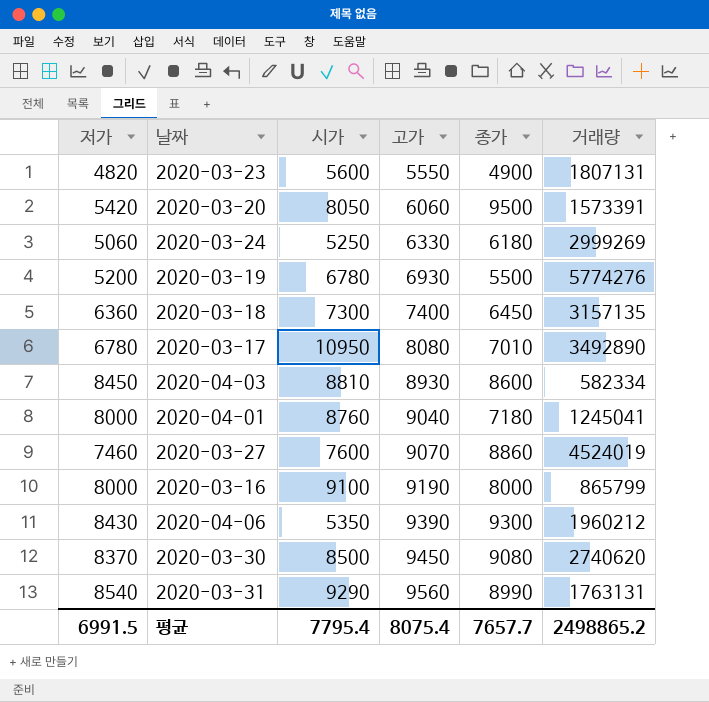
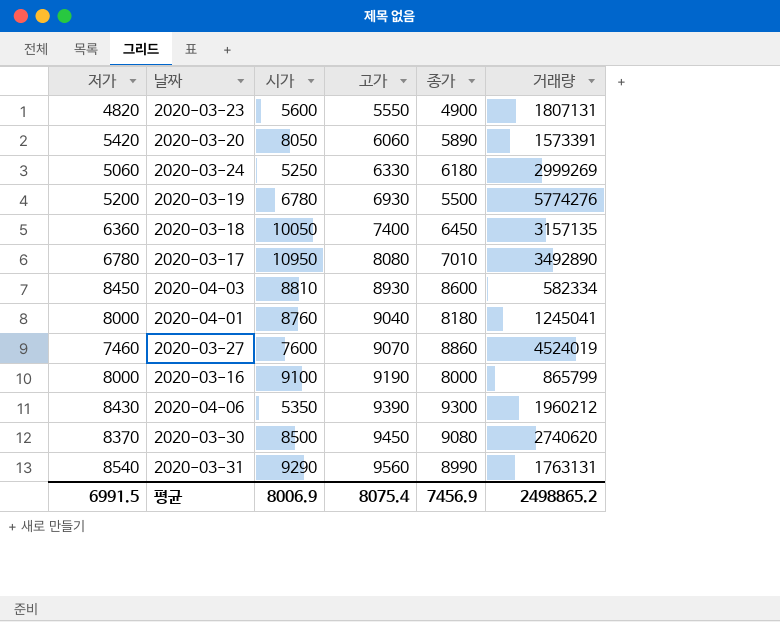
2020-03-20 | 종가: 9500 -> 5890
2020-03-18 | 시가: 7300 -> 10050
2020-04-01 | 종가: 7180 -> 8180
평균 | 시가: 7795.4 -> 8006.9
평균 | 종가: 7657.7 -> 7456.9

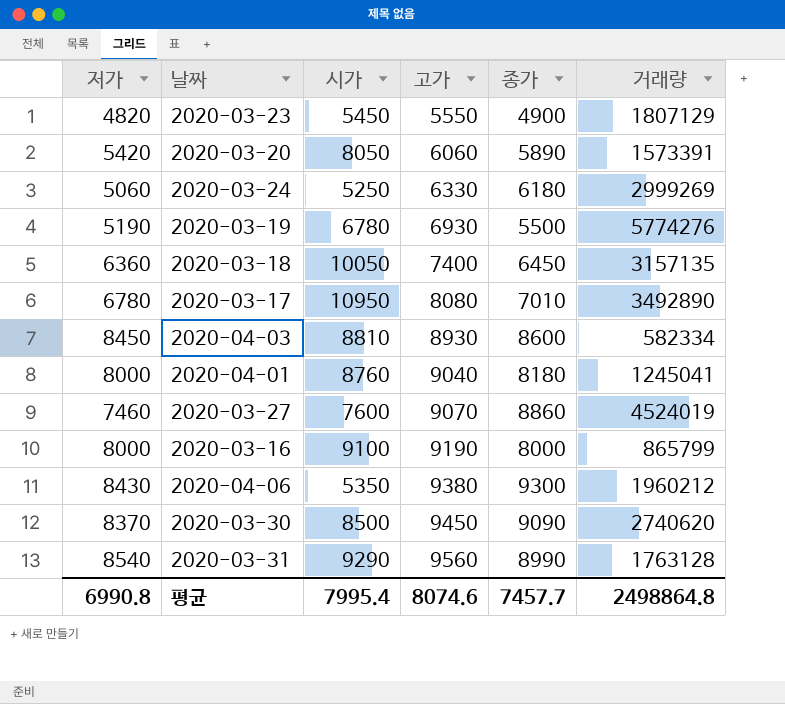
2020-03-23 | 시가: 5600 -> 5450
2020-03-23 | 거래량: 1807131 -> 1807129
2020-03-19 | 저가: 5200 -> 5190
2020-04-06 | 고가: 9390 -> 9380
2020-03-30 | 종가: 9080 -> 9090
2020-03-31 | 거래량: 1763131 -> 1763128
평균 | 저가: 6991.5 -> 6990.8
평균 | 시가: 8006.9 -> 7995.4
평균 | 고가: 8075.4 -> 8074.6
평균 | 종가: 7456.9 -> 7457.7
평균 | 거래량: 2498865.2 -> 2498864.8

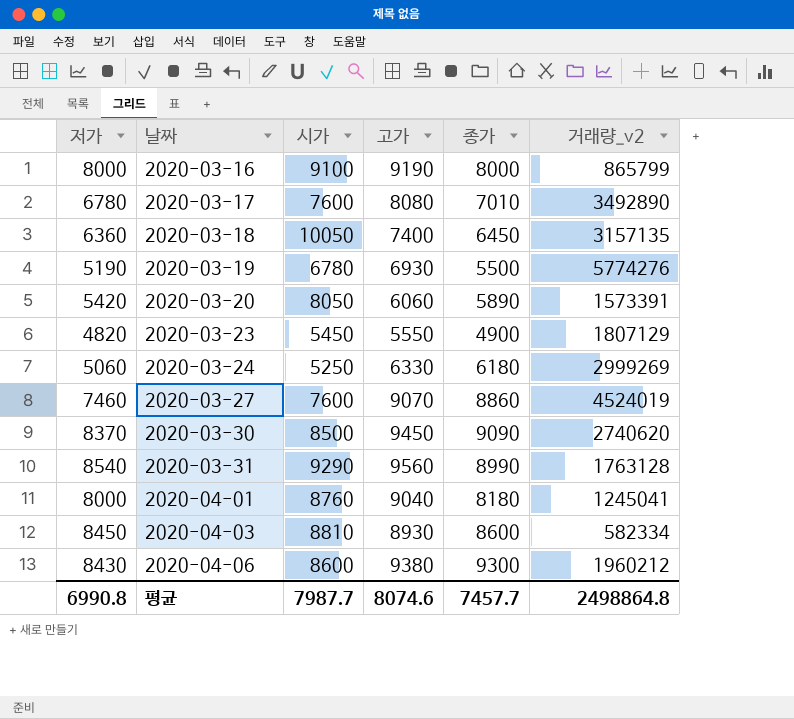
row order: 고가 ascending -> 날짜 ascending
column name: 거래량 -> 거래량_v2
2020-03-17 | 시가: 10950 -> 7600
2020-04-06 | 시가: 5350 -> 8600
평균 | 시가: 7995.4 -> 7987.7

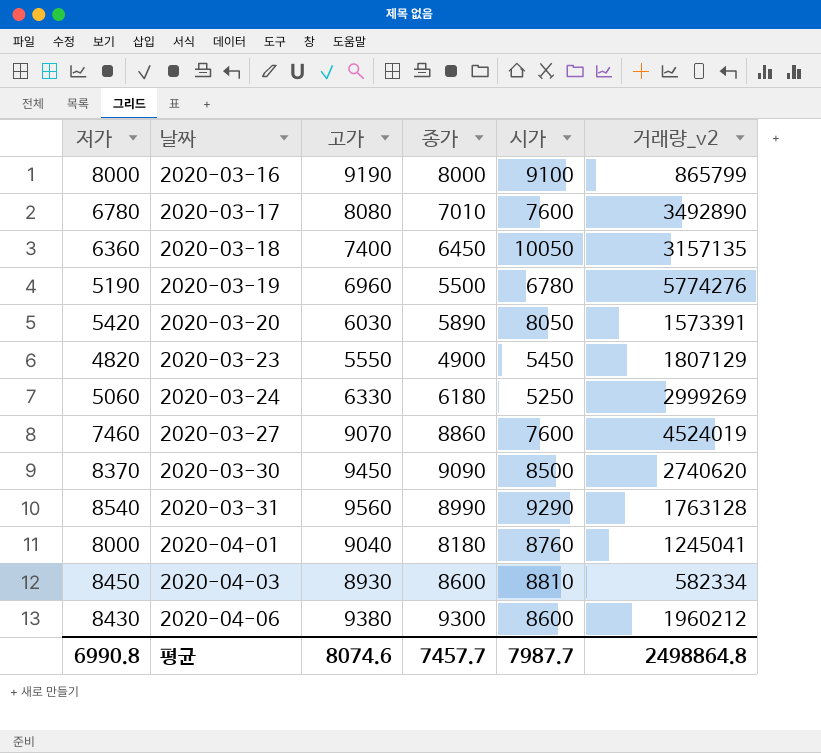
column 시가 | position: 3 -> 5
2020-03-19 | 고가: 6930 -> 6960
2020-03-20 | 고가: 6060 -> 6030

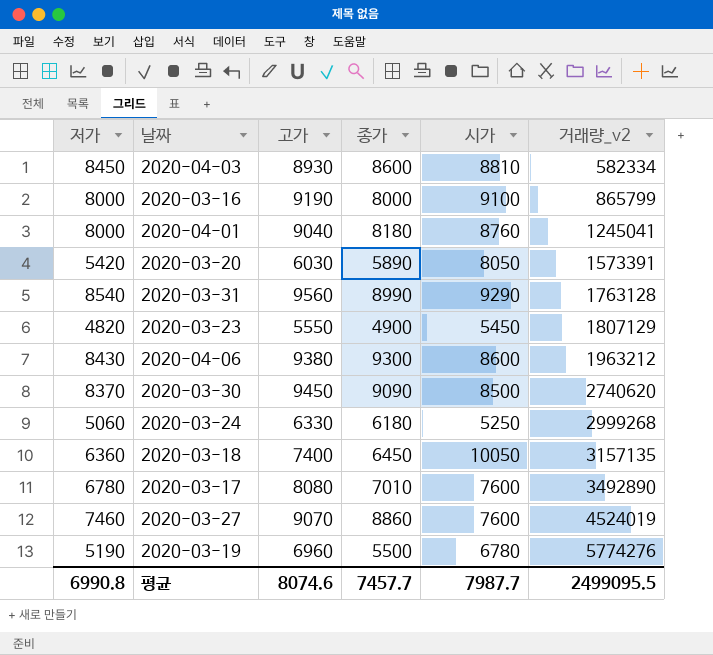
row order: 날짜 ascending -> 거래량_v2 ascending
2020-04-06 | 거래량_v2: 1960212 -> 1963212
2020-03-24 | 거래량_v2: 2999269 -> 2999268
평균 | 거래량_v2: 2498864.8 -> 2499095.5

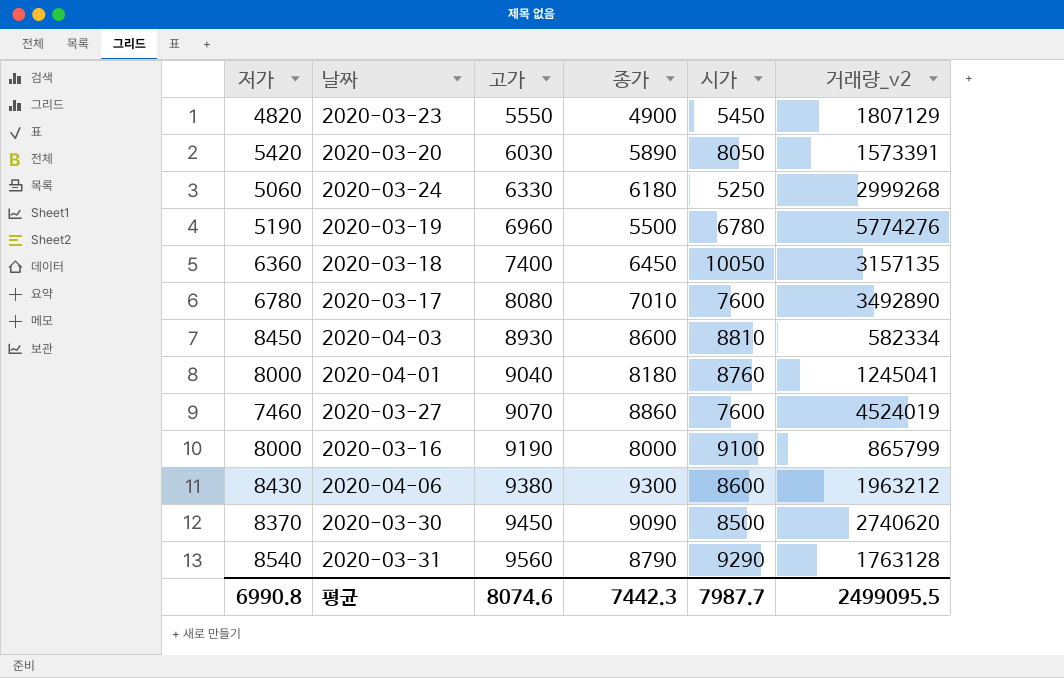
row order: 거래량_v2 ascending -> 고가 ascending
2020-03-31 | 종가: 8990 -> 8790
평균 | 종가: 7457.7 -> 7442.3

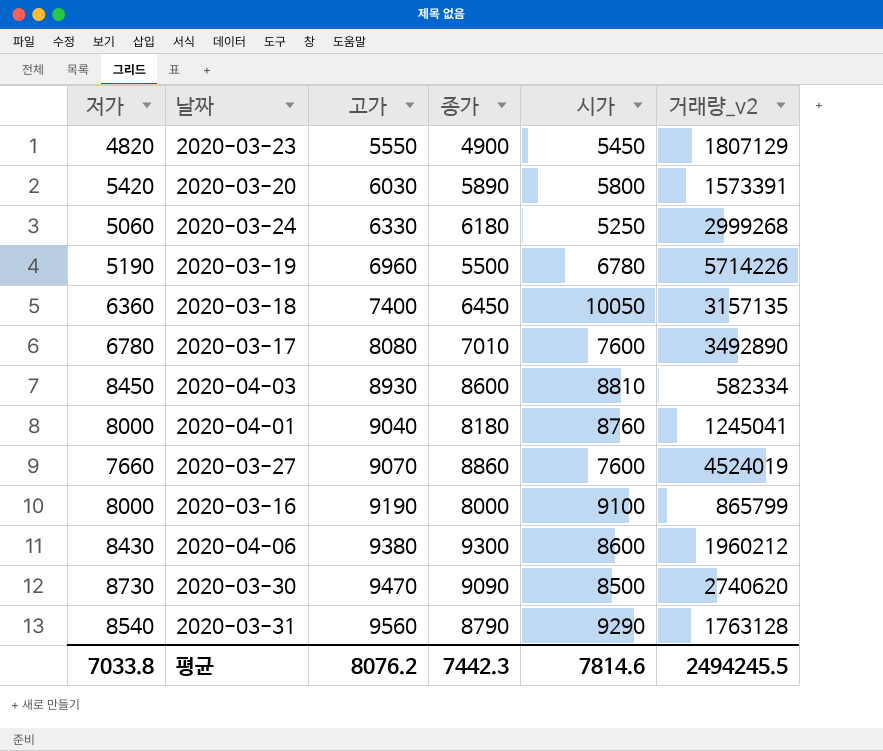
2020-03-20 | 시가: 8050 -> 5800
2020-03-19 | 거래량_v2: 5774276 -> 5714226
2020-03-27 | 저가: 7460 -> 7660
2020-04-06 | 거래량_v2: 1963212 -> 1960212
2020-03-30 | 저가: 8370 -> 8730
2020-03-30 | 고가: 9450 -> 9470
평균 | 저가: 6990.8 -> 7033.8
평균 | 고가: 8074.6 -> 8076.2
평균 | 시가: 7987.7 -> 7814.6
평균 | 거래량_v2: 2499095.5 -> 2494245.5

